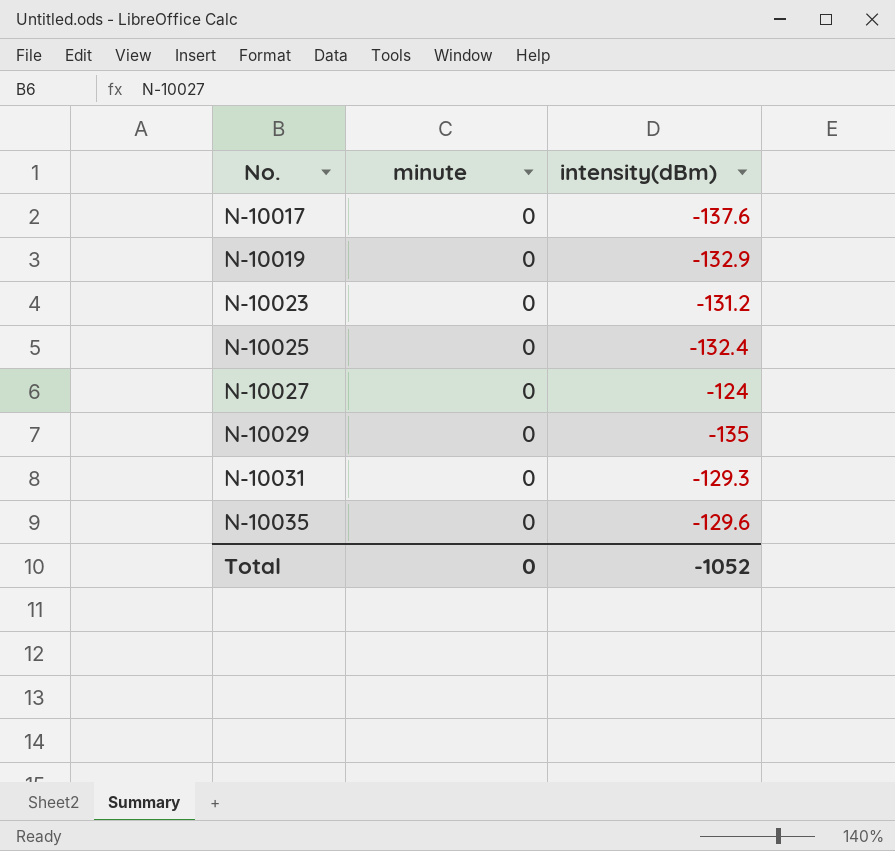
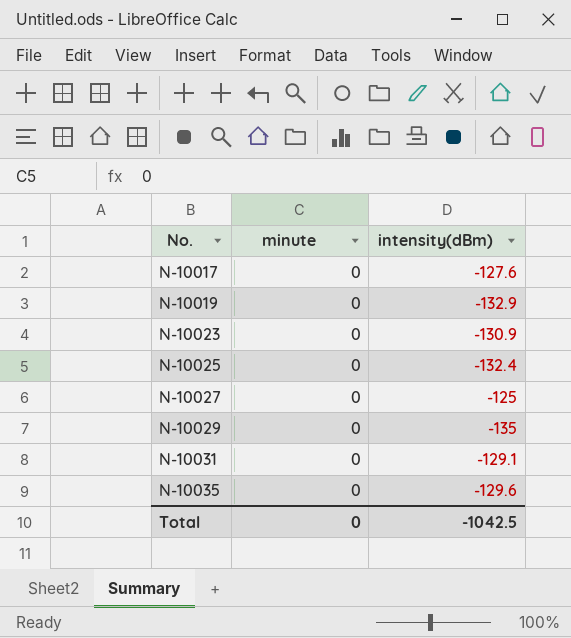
N-10017 | intensity(dBm): -137.6 -> -127.6
N-10023 | intensity(dBm): -131.2 -> -130.9
N-10027 | intensity(dBm): -124 -> -125
N-10031 | intensity(dBm): -129.3 -> -129.1
Total | intensity(dBm): -1052 -> -1042.5

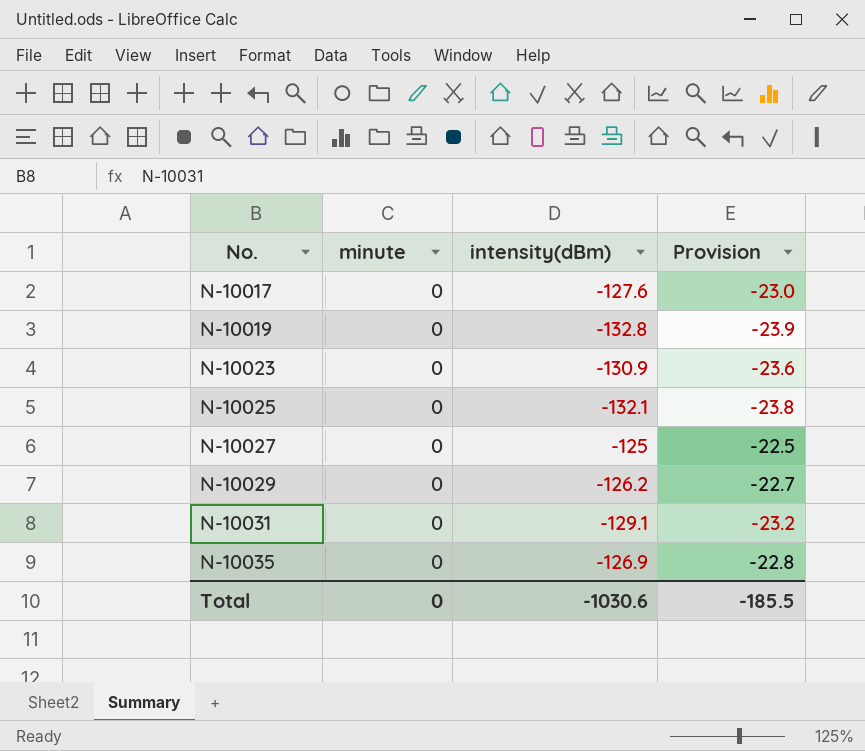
column Provision | formula: none -> [intensity(dBm)] * 0.18
N-10019 | intensity(dBm): -132.9 -> -132.8
N-10025 | intensity(dBm): -132.4 -> -132.1
N-10029 | intensity(dBm): -135 -> -126.2
N-10035 | intensity(dBm): -129.6 -> -126.9
Total | intensity(dBm): -1042.5 -> -1030.6

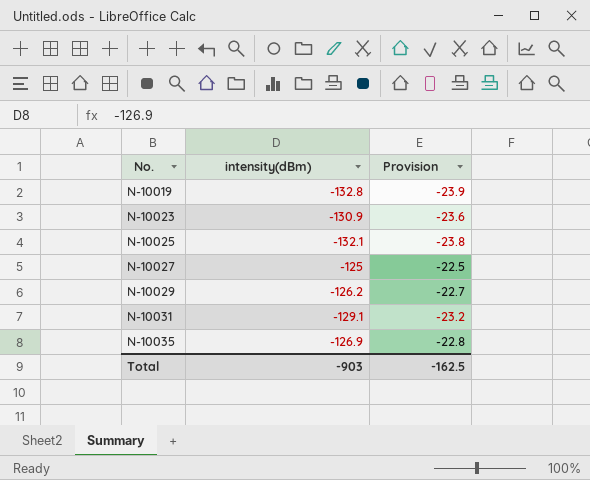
column minute | position: 2 -> none
row N-10017: 0 | -127.6 | -23.0 -> none
Total | intensity(dBm): -1030.6 -> -903
Total | Provision: -185.5 -> -162.5

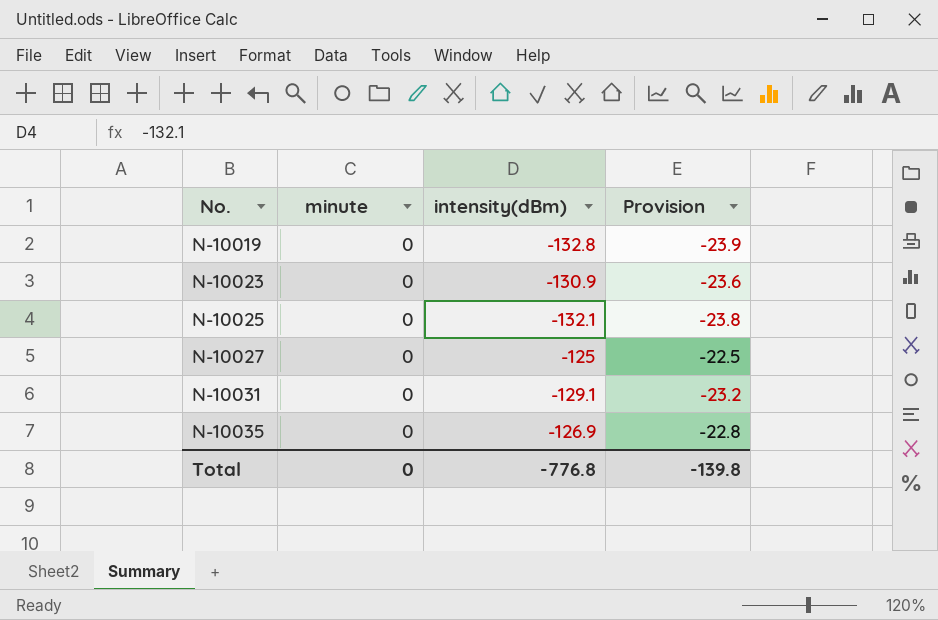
column minute | position: none -> 2
row N-10029: -126.2 | -22.7 -> none
Total | intensity(dBm): -903 -> -776.8
Total | Provision: -162.5 -> -139.8

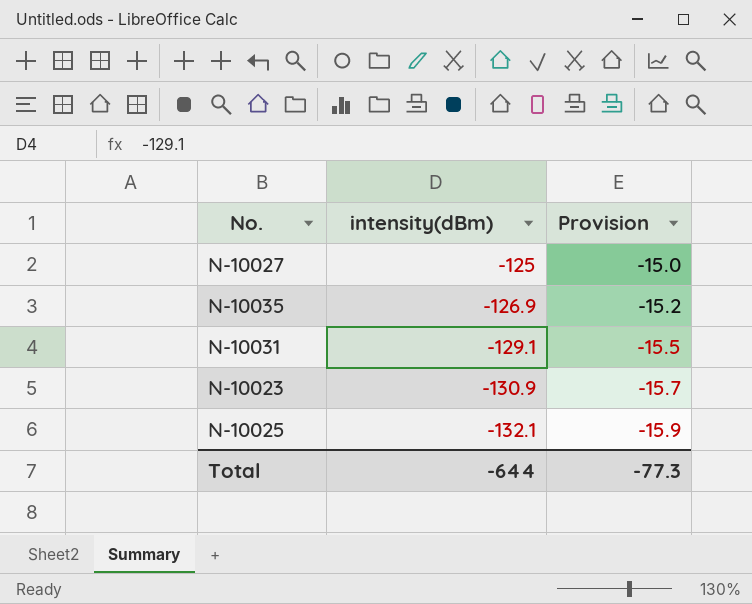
row order: No. ascending -> intensity(dBm) descending
column minute | position: 2 -> none
column Provision | formula: [intensity(dBm)] * 0.18 -> [intensity(dBm)] * 0.12
row N-10019: 0 | -132.8 | -23.9 -> none
Total | intensity(dBm): -776.8 -> -644
Total | Provision: -139.8 -> -77.3

